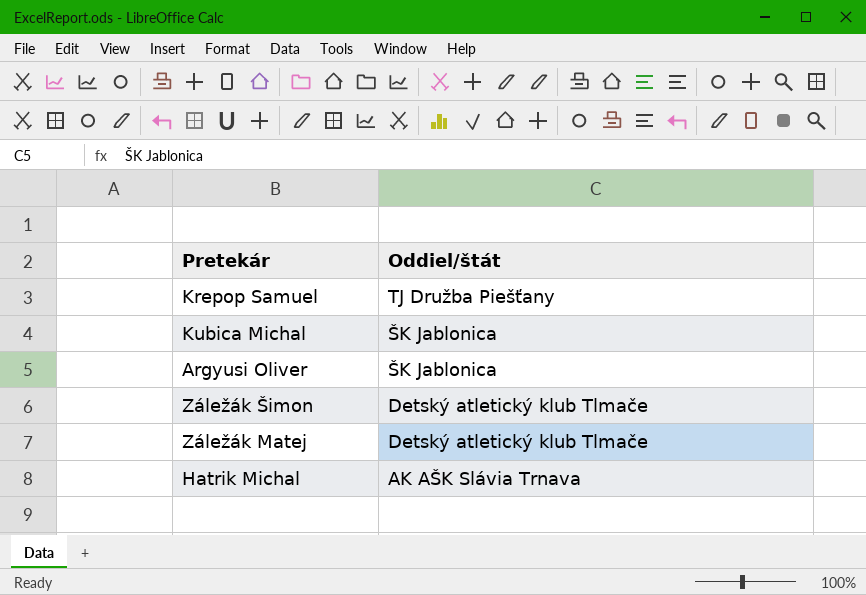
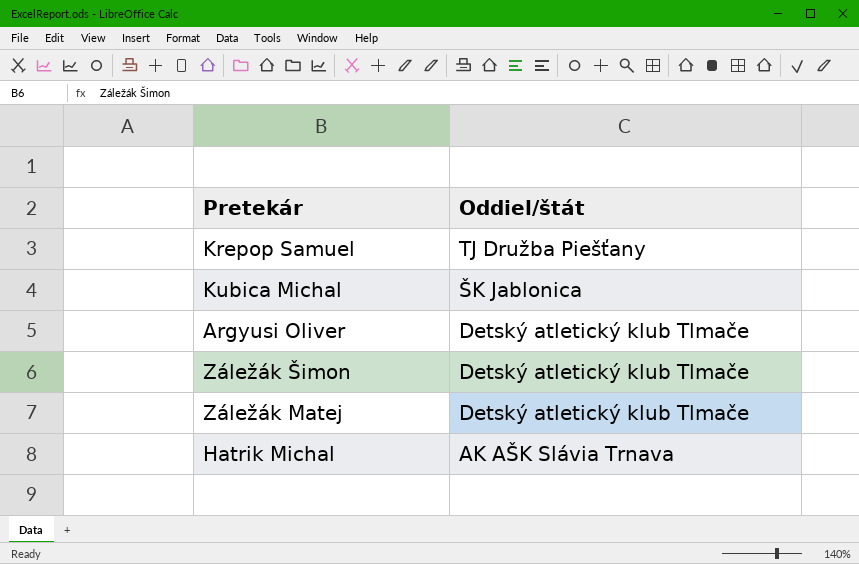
Argyusi Oliver | Oddiel/štát: ŠK Jablonica -> Detský atletický klub Tlmače

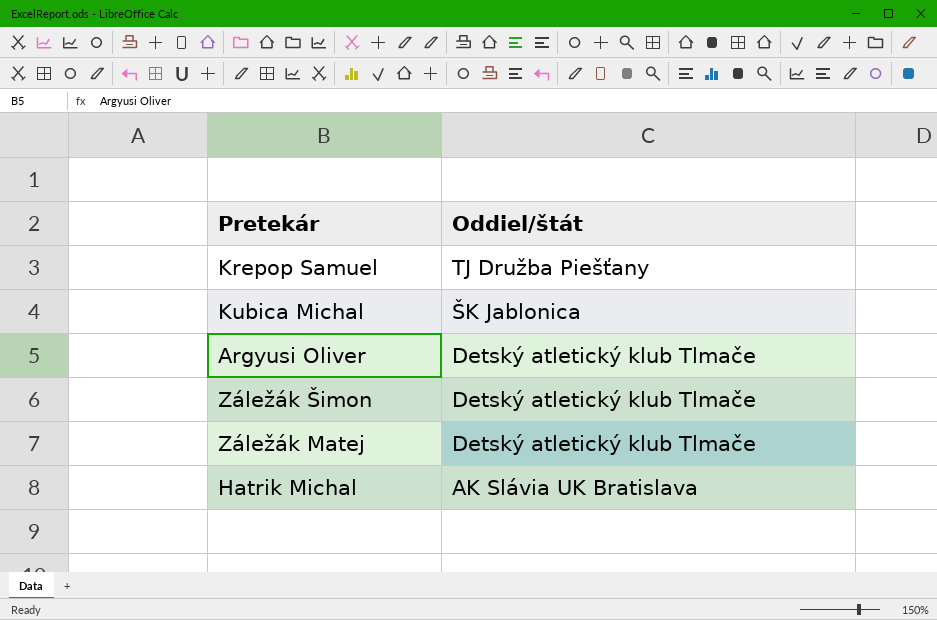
Hatrik Michal | Oddiel/štát: AK AŠK Slávia Trnava -> AK Slávia UK Bratislava

